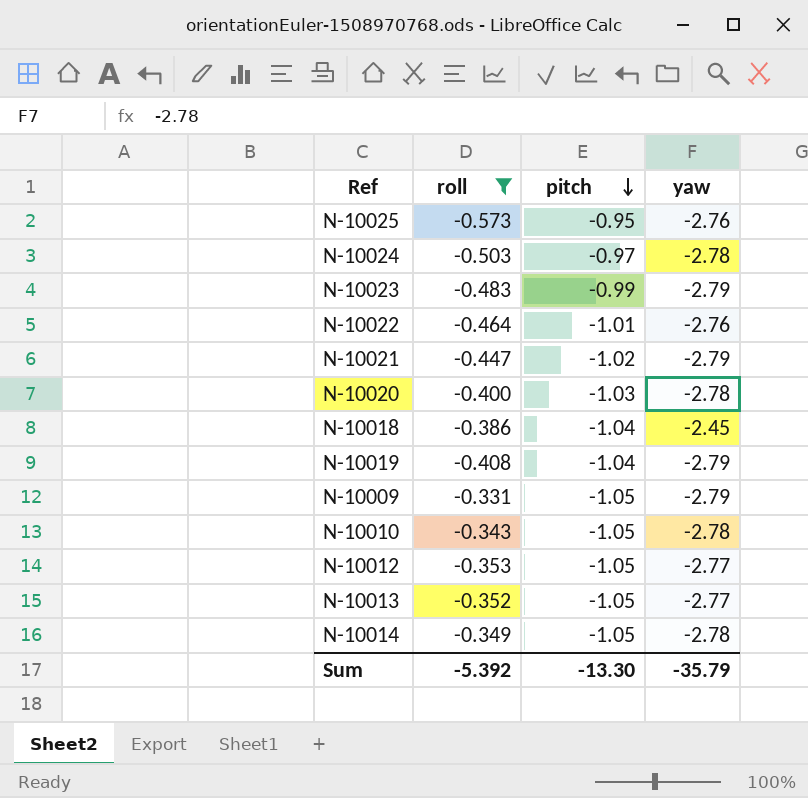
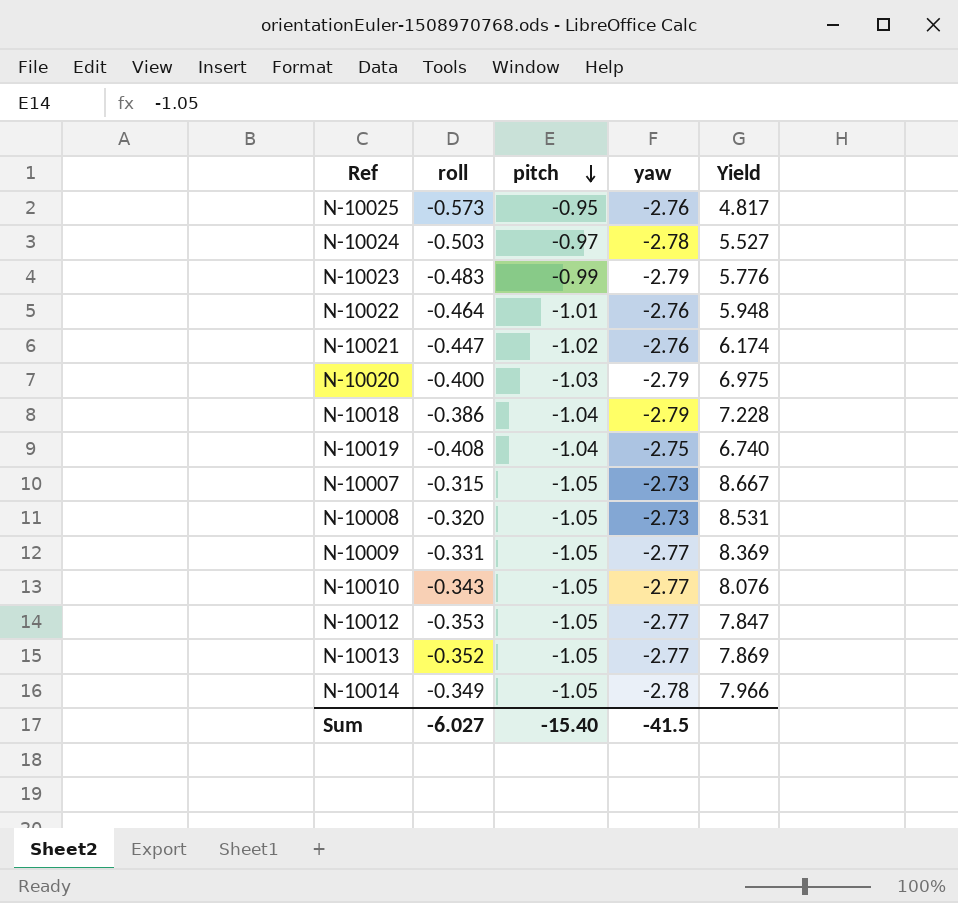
filter: roll <= -0.331 -> none
column Yield | formula: none -> [yaw] / [roll]
N-10021 | yaw: -2.79 -> -2.76
N-10020 | yaw: -2.78 -> -2.79
N-10018 | yaw: -2.45 -> -2.79
N-10019 | yaw: -2.79 -> -2.75
N-10009 | yaw: -2.79 -> -2.77
N-10010 | yaw: -2.78 -> -2.77
Sum | roll: -5.392 -> -6.027
Sum | pitch: -13.30 -> -15.40
Sum | yaw: -35.79 -> -41.5

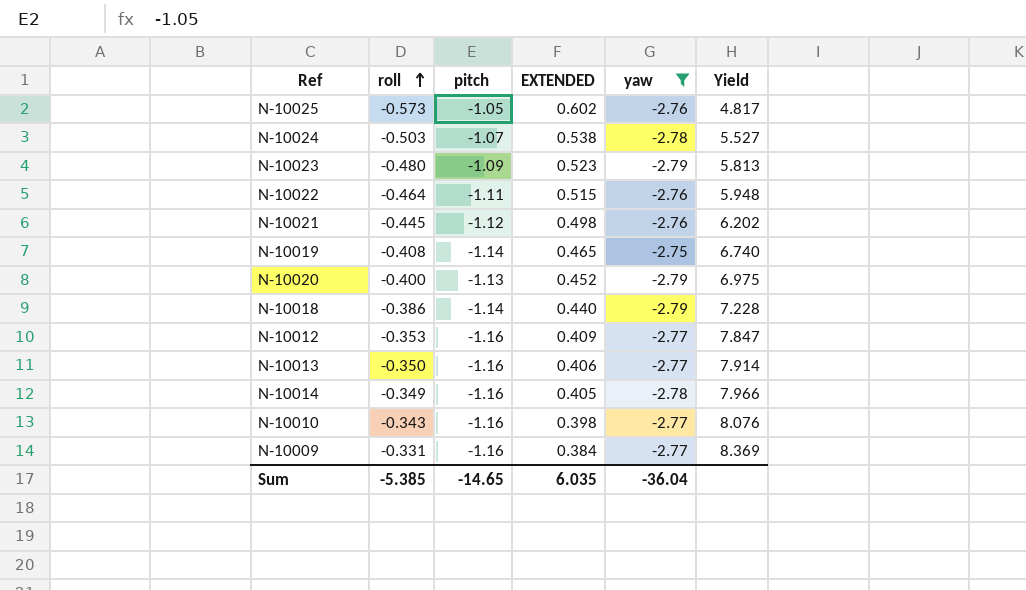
filter: none -> yaw != -2.73
row order: pitch descending -> roll ascending
column EXTENDED | formula: none -> [roll] * [pitch]
N-10025 | pitch: -0.95 -> -1.05
N-10024 | pitch: -0.97 -> -1.07
N-10023 | roll: -0.483 -> -0.480
N-10023 | pitch: -0.99 -> -1.09
N-10023 | Yield: 5.776 -> 5.813
N-10022 | pitch: -1.01 -> -1.11
N-10021 | roll: -0.447 -> -0.445
N-10021 | pitch: -1.02 -> -1.12
N-10021 | Yield: 6.174 -> 6.202
N-10019 | pitch: -1.04 -> -1.14
N-10020 | pitch: -1.03 -> -1.13
N-10018 | pitch: -1.04 -> -1.14
N-10012 | pitch: -1.05 -> -1.16
N-10013 | roll: -0.352 -> -0.350
N-10013 | pitch: -1.05 -> -1.16
N-10013 | Yield: 7.869 -> 7.914
N-10014 | pitch: -1.05 -> -1.16
N-10010 | pitch: -1.05 -> -1.16
N-10009 | pitch: -1.05 -> -1.16
Sum | roll: -6.027 -> -5.385
Sum | pitch: -15.40 -> -14.65
Sum | yaw: -41.5 -> -36.04

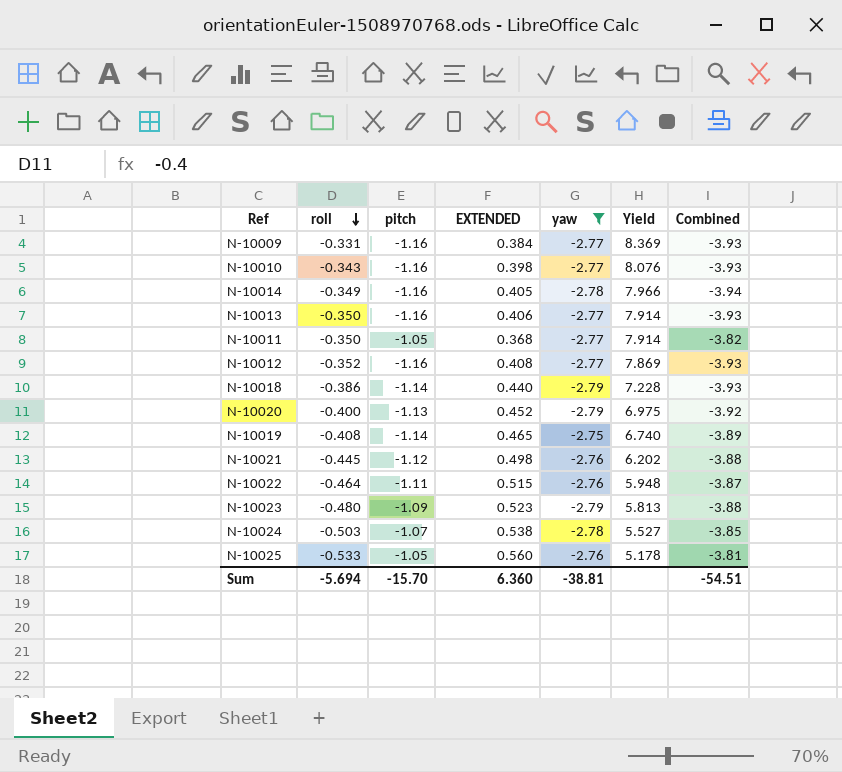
row order: roll ascending -> roll descending
column Combined | formula: none -> [pitch] + [yaw]
row N-10011: none -> -0.350 | -1.05 | 0.368 | -2.77 | 7.914 | -3.82
N-10012 | roll: -0.353 -> -0.352
N-10012 | EXTENDED: 0.409 -> 0.408
N-10012 | Yield: 7.847 -> 7.869
N-10025 | roll: -0.573 -> -0.533
N-10025 | EXTENDED: 0.602 -> 0.560
N-10025 | Yield: 4.817 -> 5.178
Sum | roll: -5.385 -> -5.694
Sum | pitch: -14.65 -> -15.70
Sum | EXTENDED: 6.035 -> 6.360
Sum | yaw: -36.04 -> -38.81

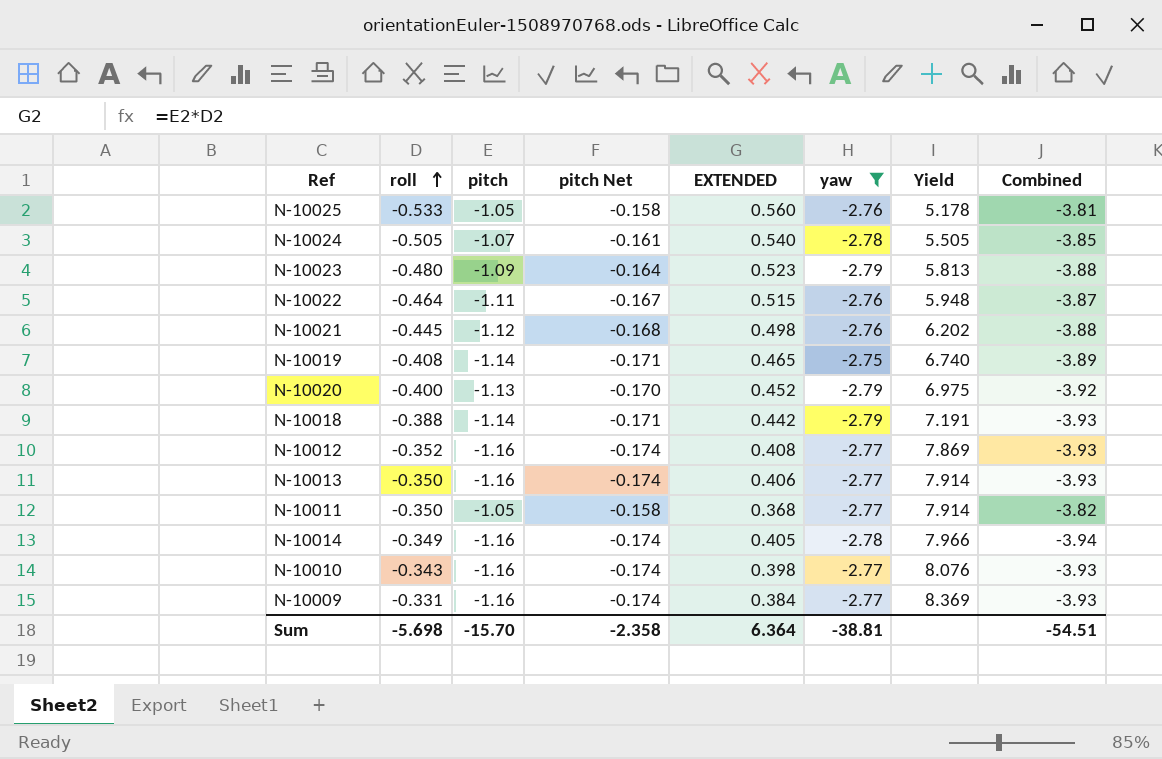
row order: roll descending -> roll ascending
column pitch Net | formula: none -> [pitch] * 0.15
N-10024 | roll: -0.503 -> -0.505
N-10024 | EXTENDED: 0.538 -> 0.540
N-10024 | Yield: 5.527 -> 5.505
N-10018 | roll: -0.386 -> -0.388
N-10018 | EXTENDED: 0.440 -> 0.442
N-10018 | Yield: 7.228 -> 7.191
Sum | roll: -5.694 -> -5.698
Sum | EXTENDED: 6.360 -> 6.364

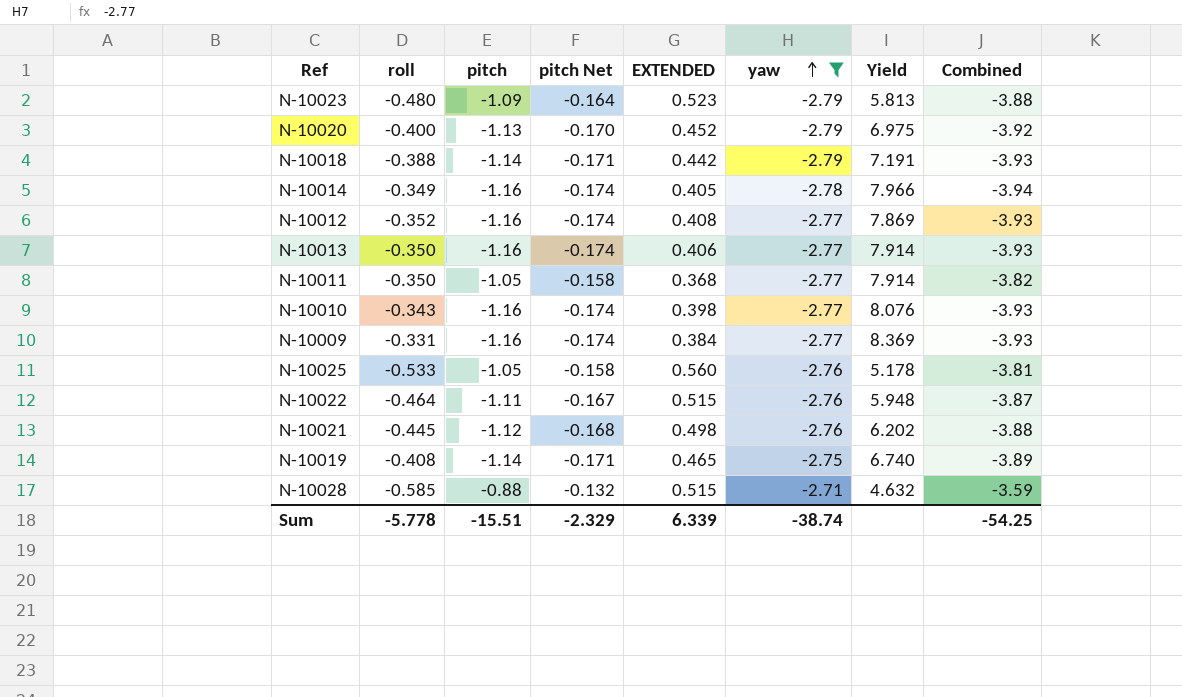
row order: roll ascending -> yaw ascending
row N-10024: -0.505 | -1.07 | -0.161 | 0.540 | -2.78 | 5.505 | -3.85 -> none
row N-10028: none -> -0.585 | -0.88 | -0.132 | 0.515 | -2.71 | 4.632 | -3.59
Sum | roll: -5.698 -> -5.778
Sum | pitch: -15.70 -> -15.51
Sum | pitch Net: -2.358 -> -2.329
Sum | EXTENDED: 6.364 -> 6.339
Sum | yaw: -38.81 -> -38.74
Sum | Combined: -54.51 -> -54.25

